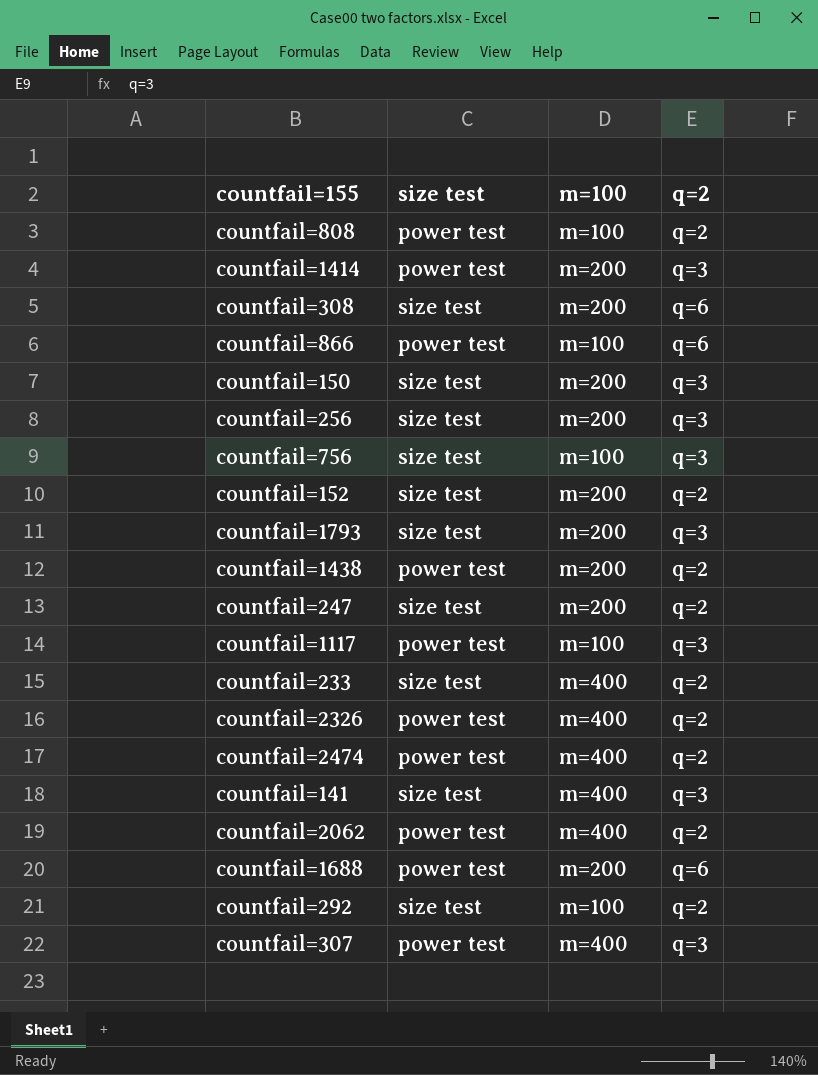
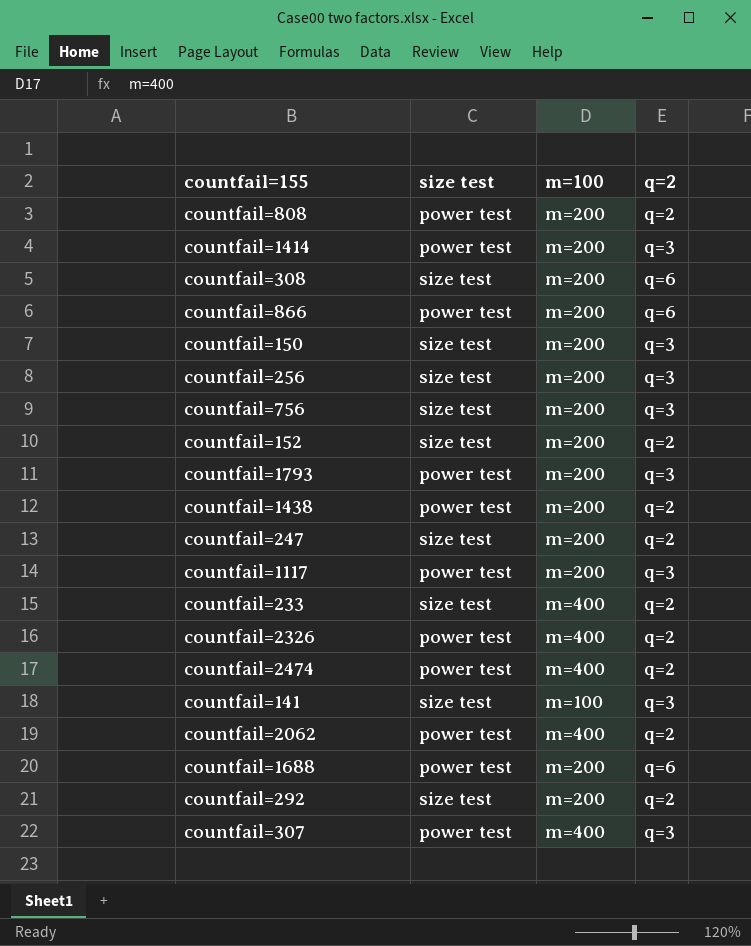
countfail=808 | m=100: m=100 -> m=200
countfail=866 | m=100: m=100 -> m=200
countfail=756 | m=100: m=100 -> m=200
countfail=1793 | size test: size test -> power test
countfail=1117 | m=100: m=100 -> m=200
countfail=141 | m=100: m=400 -> m=100
countfail=292 | m=100: m=100 -> m=200

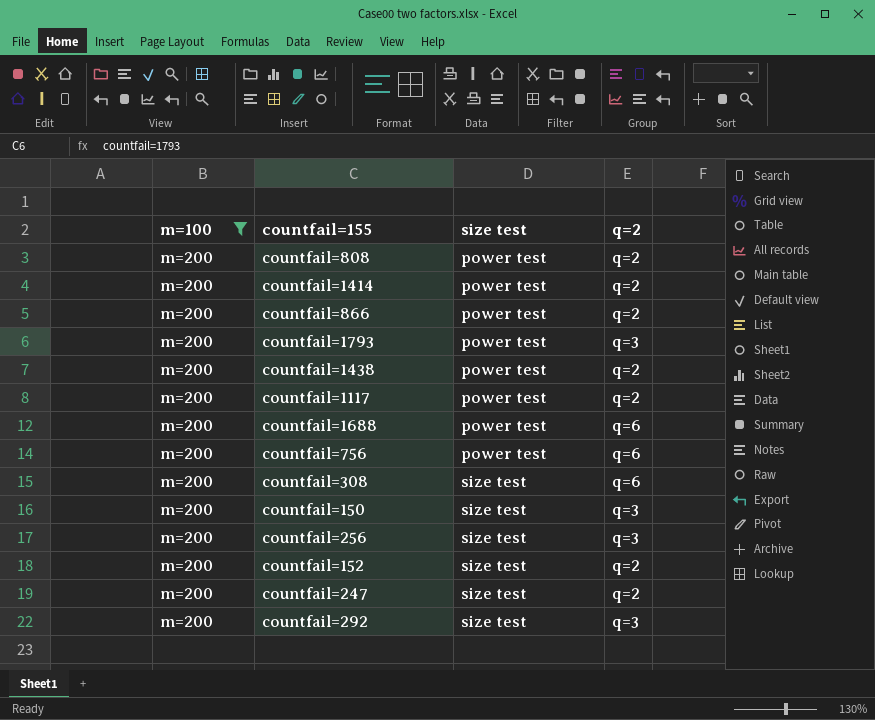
filter: none -> m=100 = m=200
row order: none -> size test ascending
column m=100 | position: 3 -> 1
countfail=1414 | q=2: q=3 -> q=2
countfail=866 | q=2: q=6 -> q=2
countfail=1117 | q=2: q=3 -> q=2
countfail=756 | size test: size test -> power test
countfail=756 | q=2: q=3 -> q=6
countfail=292 | q=2: q=2 -> q=3

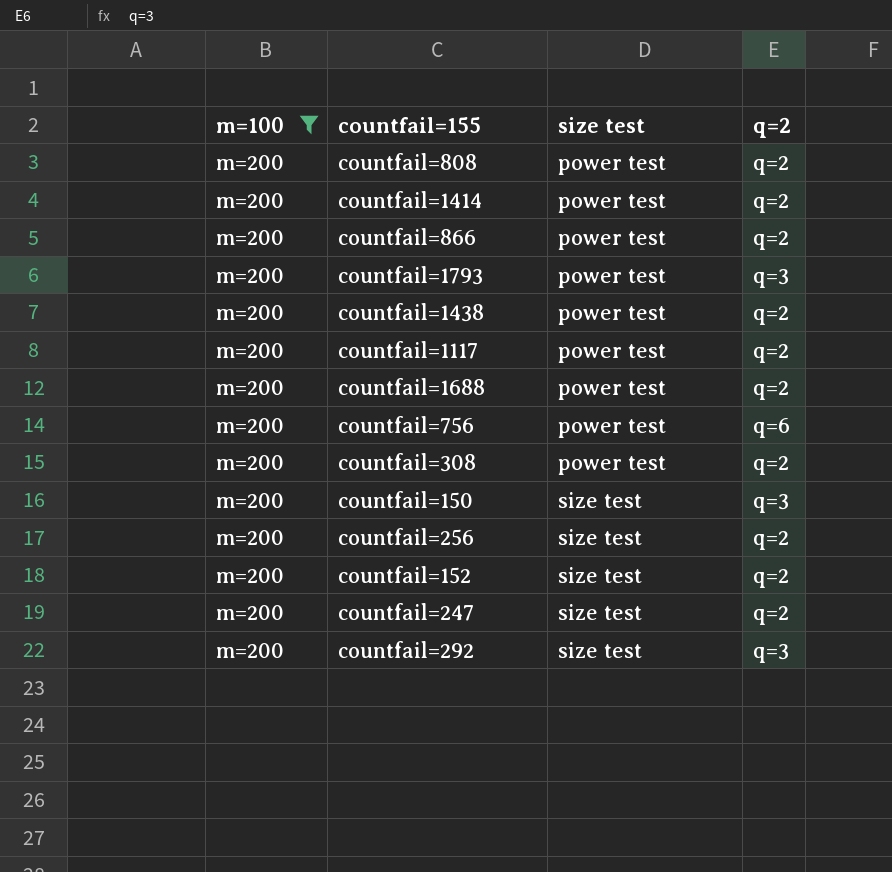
countfail=1688 | q=2: q=6 -> q=2
countfail=308 | size test: size test -> power test
countfail=308 | q=2: q=6 -> q=2
countfail=256 | q=2: q=3 -> q=2

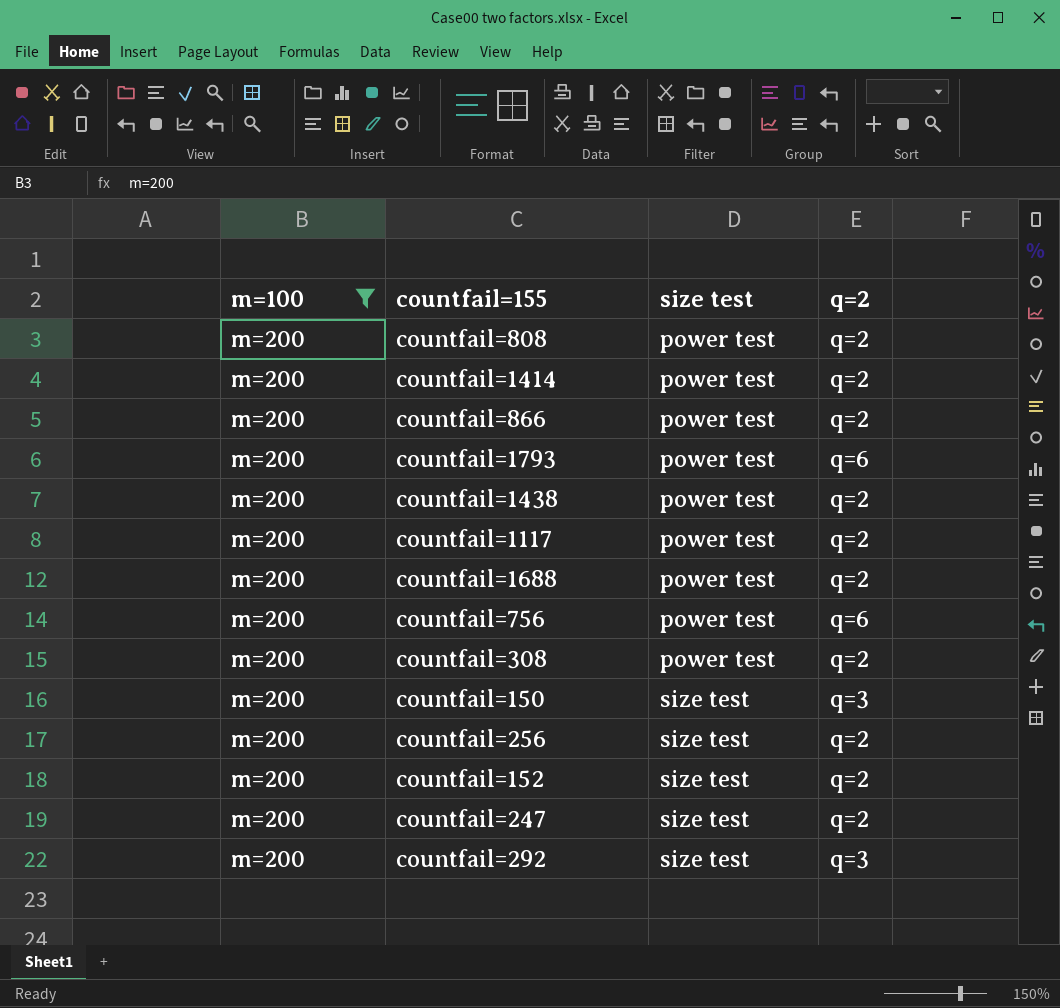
countfail=1793 | q=2: q=3 -> q=6

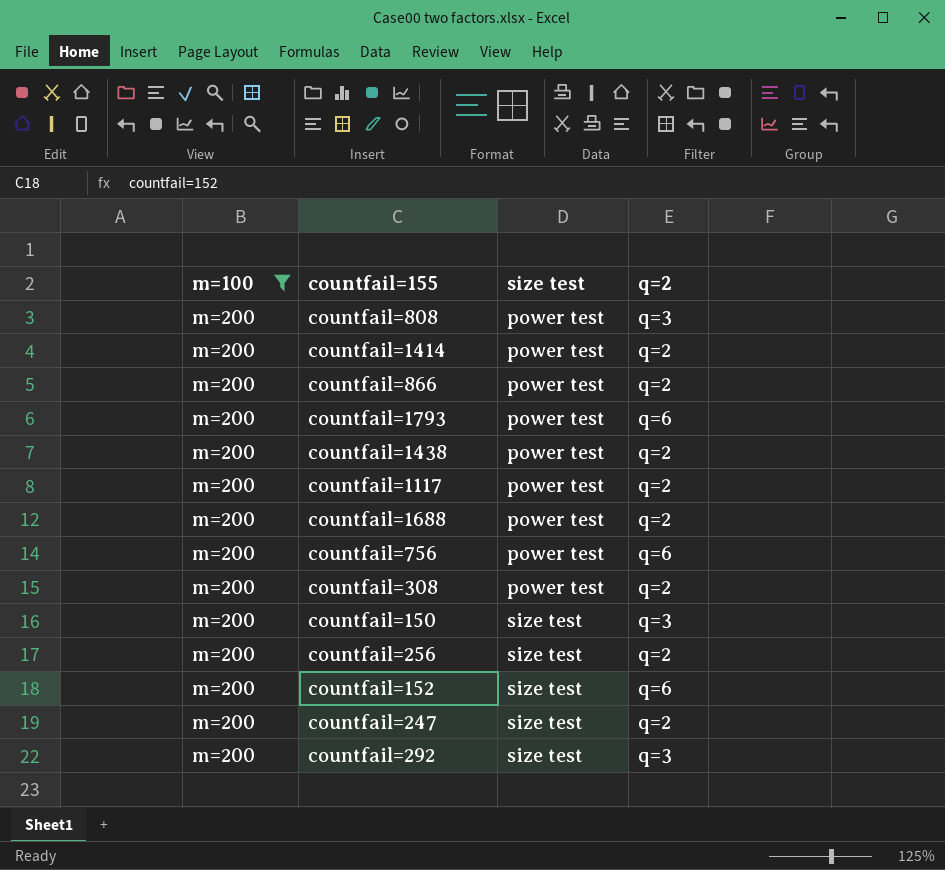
countfail=808 | q=2: q=2 -> q=3
countfail=152 | q=2: q=2 -> q=6

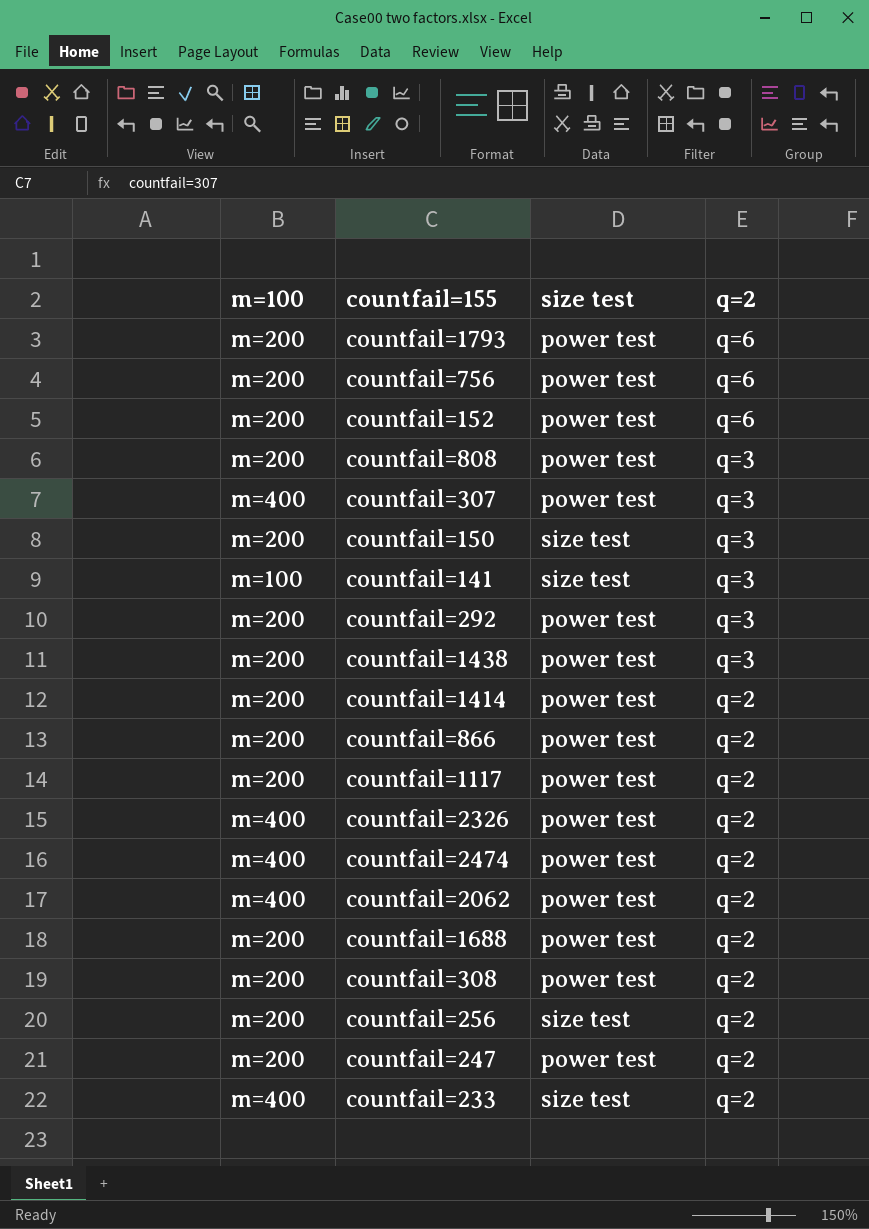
filter: m=100 = m=200 -> none
row order: size test ascending -> q=2 descending
countfail=152 | size test: size test -> power test
countfail=292 | size test: size test -> power test
countfail=1438 | q=2: q=2 -> q=3
countfail=247 | size test: size test -> power test

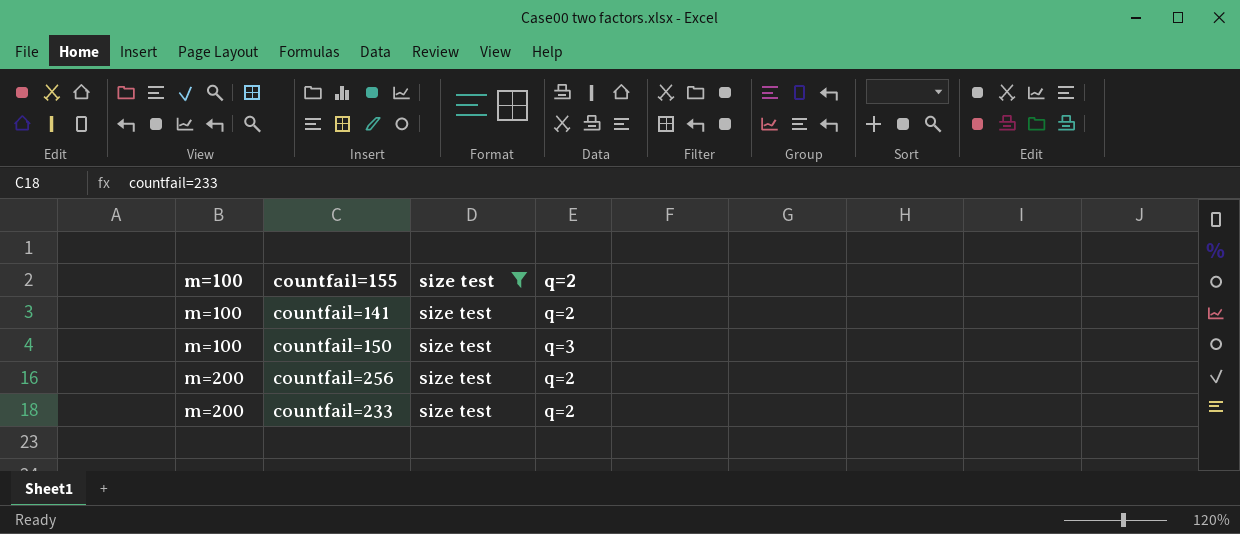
filter: none -> size test = size test
row order: q=2 descending -> m=100 ascending
countfail=141 | q=2: q=3 -> q=2
countfail=150 | m=100: m=200 -> m=100
countfail=233 | m=100: m=400 -> m=200

